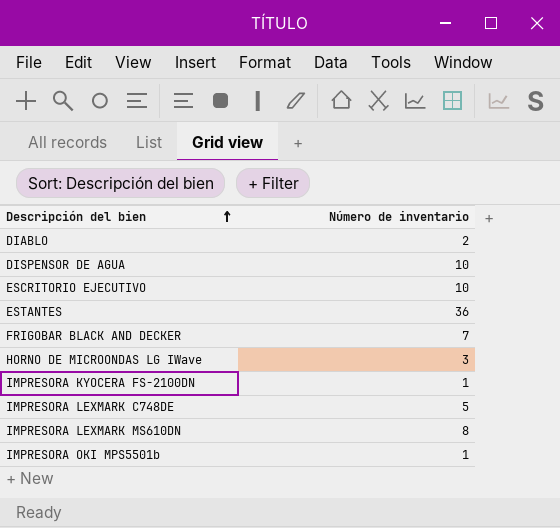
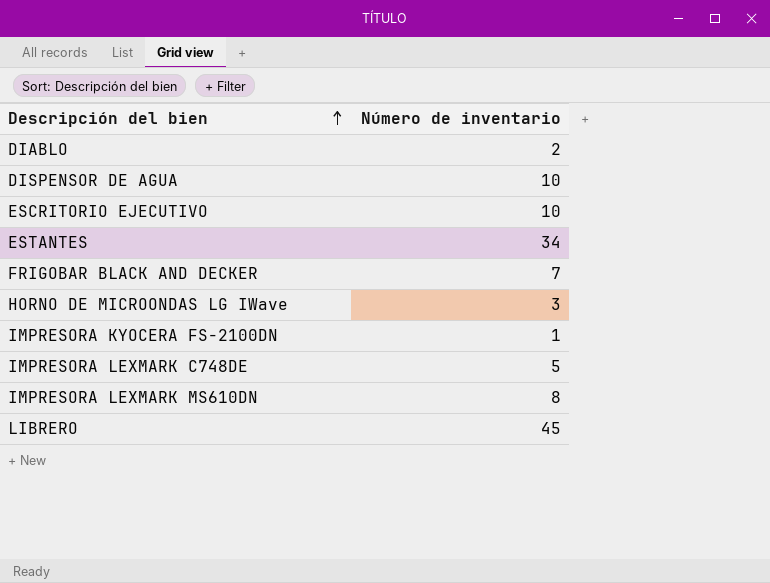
row IMPRESORA OKI MPS5501b: 1 -> none
ESTANTES | Número de inventario: 36 -> 34
row LIBRERO: none -> 45

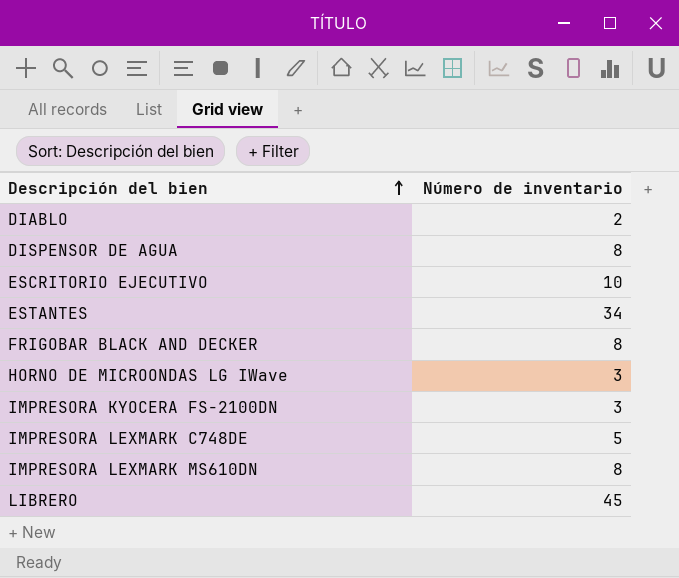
DISPENSOR DE AGUA | Número de inventario: 10 -> 8
FRIGOBAR BLACK AND DECKER | Número de inventario: 7 -> 8
IMPRESORA KYOCERA FS-2100DN | Número de inventario: 1 -> 3

